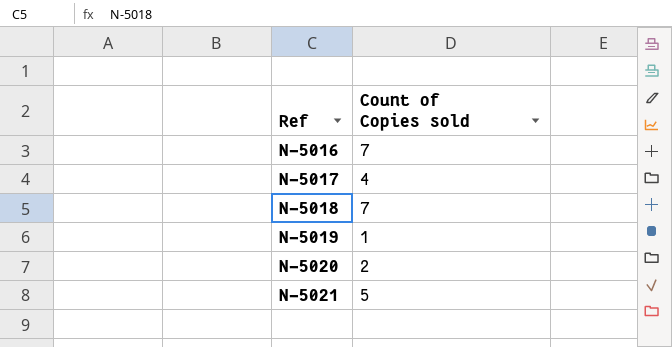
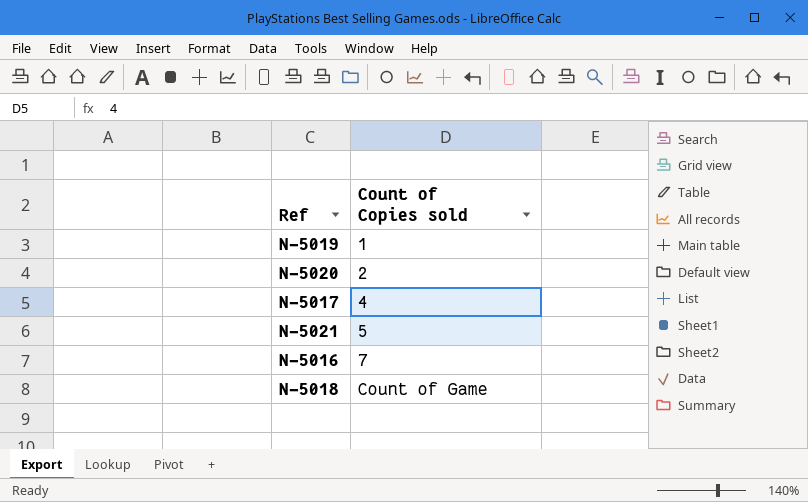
row order: Ref ascending -> Count of Copies sold ascending
N-5018 | Count of Copies sold: 7 -> Count of Game

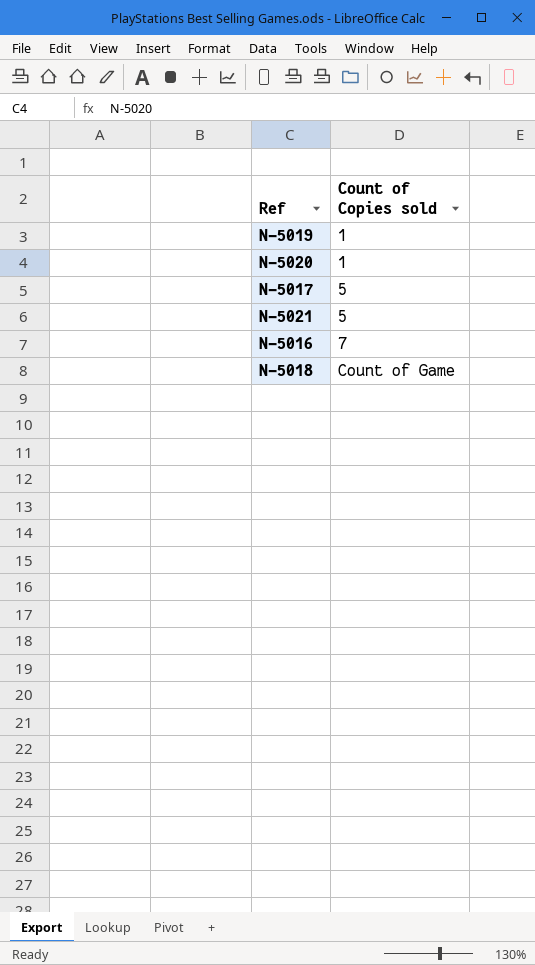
N-5020 | Count of Copies sold: 2 -> 1
N-5017 | Count of Copies sold: 4 -> 5

